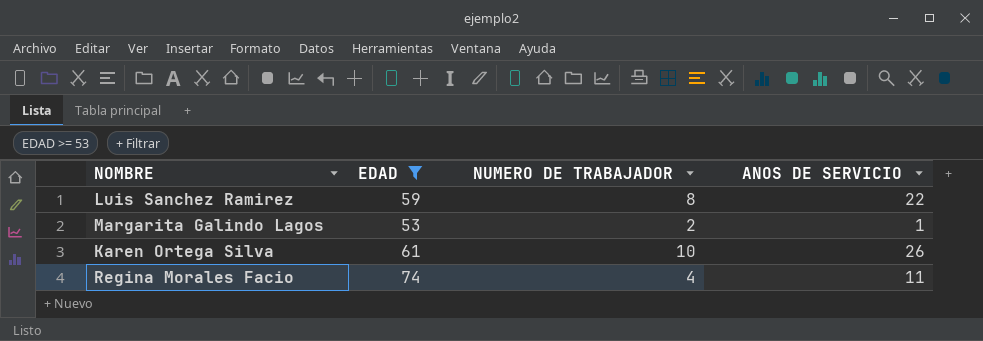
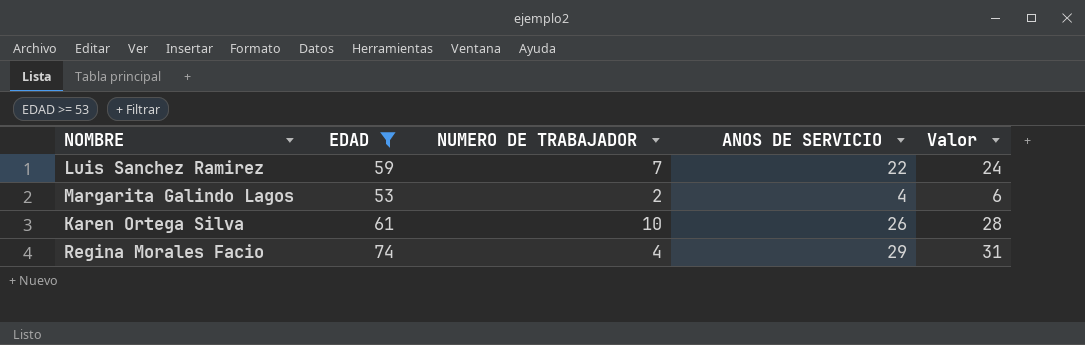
column Valor | formula: none -> [ANOS DE SERVICIO] + 2
Luis Sanchez Ramirez | NUMERO DE TRABAJADOR: 8 -> 7
Margarita Galindo Lagos | ANOS DE SERVICIO: 1 -> 4
Regina Morales Facio | ANOS DE SERVICIO: 11 -> 29

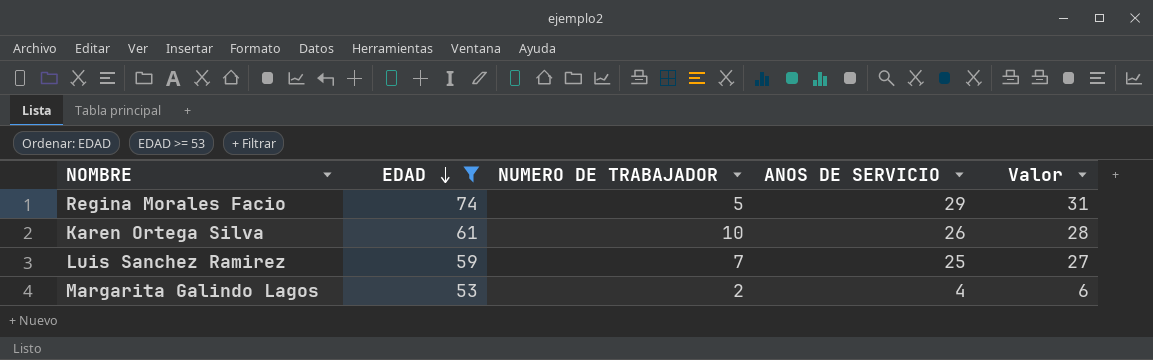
row order: none -> EDAD descending
Regina Morales Facio | NUMERO DE TRABAJADOR: 4 -> 5
Luis Sanchez Ramirez | ANOS DE SERVICIO: 22 -> 25
Luis Sanchez Ramirez | Valor: 24 -> 27

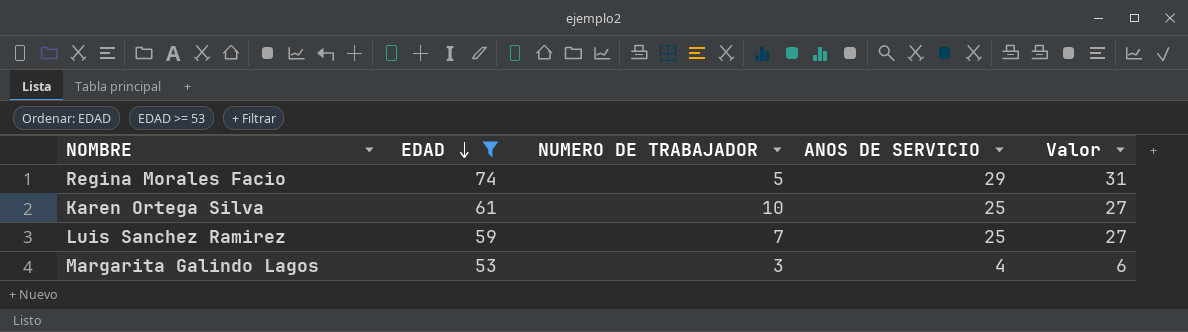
Karen Ortega Silva | ANOS DE SERVICIO: 26 -> 25
Karen Ortega Silva | Valor: 28 -> 27
Margarita Galindo Lagos | NUMERO DE TRABAJADOR: 2 -> 3

